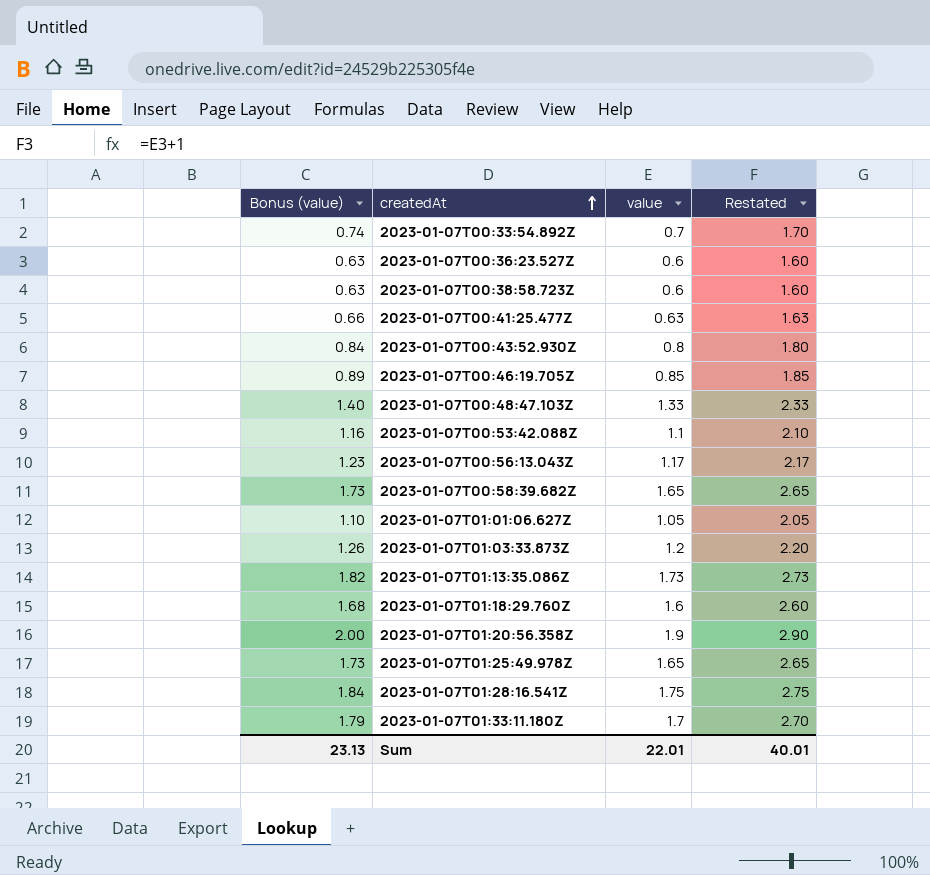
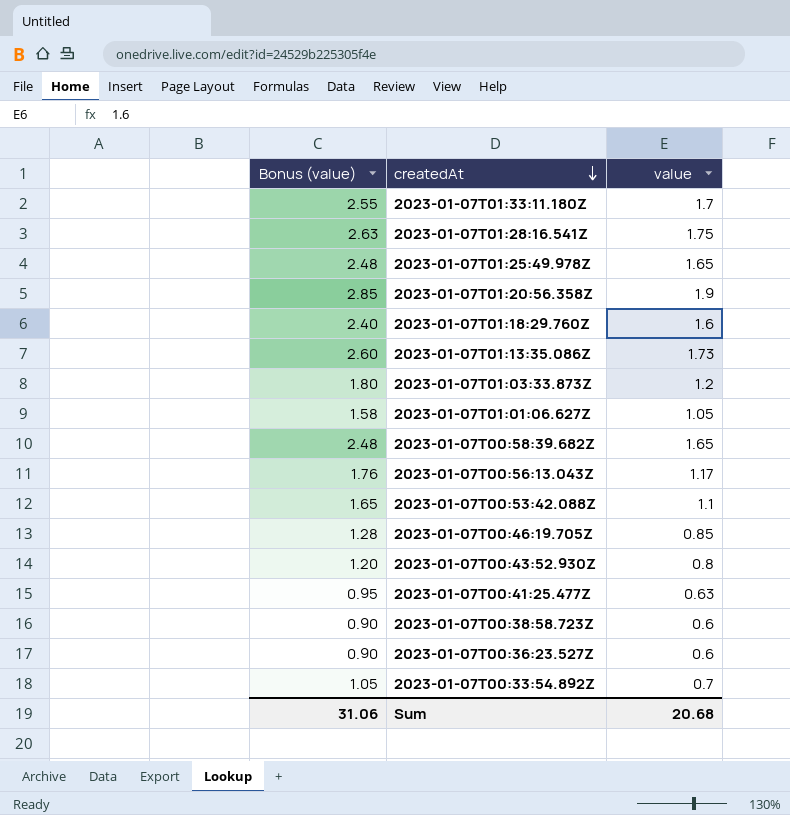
row order: createdAt ascending -> createdAt descending
column Restated | formula: [value] + 1 -> none
column Bonus (value) | formula: [value] * 1.05 -> [value] * 1.5
row 2023-01-07T00:48:47.103Z: 1.40 | 1.33 | 2.33 -> none
Sum | Bonus (value): 23.13 -> 31.06
Sum | value: 22.01 -> 20.68

